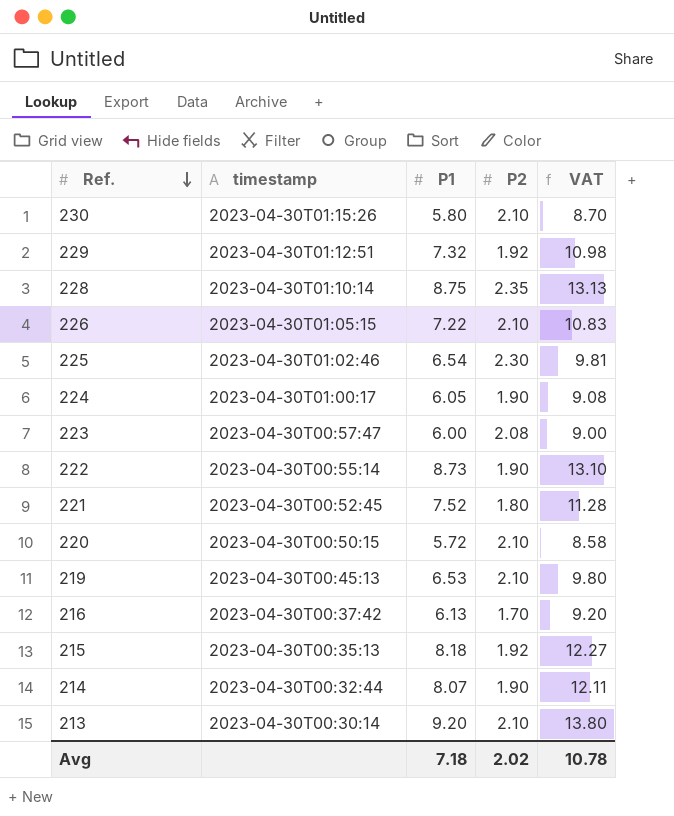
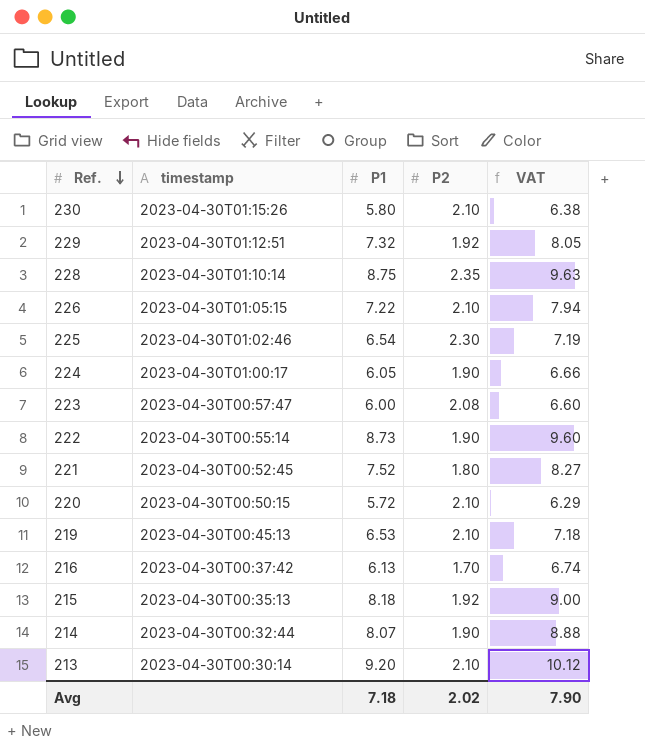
column VAT | formula: [P1] * 1.5 -> [P1] * 1.1
Avg | VAT: 10.78 -> 7.90

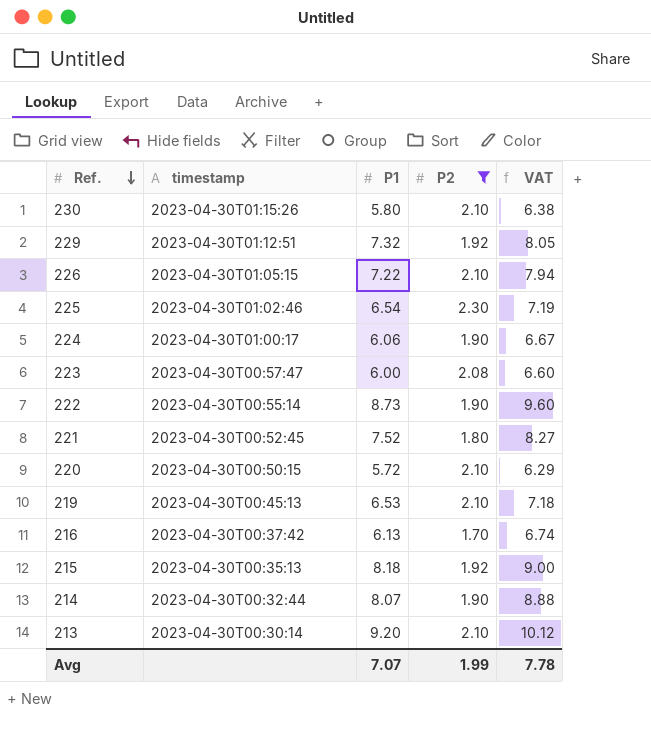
filter: none -> P2 != 2.35
224 | P1: 6.05 -> 6.06
224 | VAT: 6.66 -> 6.67
Avg | P1: 7.18 -> 7.07
Avg | P2: 2.02 -> 1.99
Avg | VAT: 7.90 -> 7.78

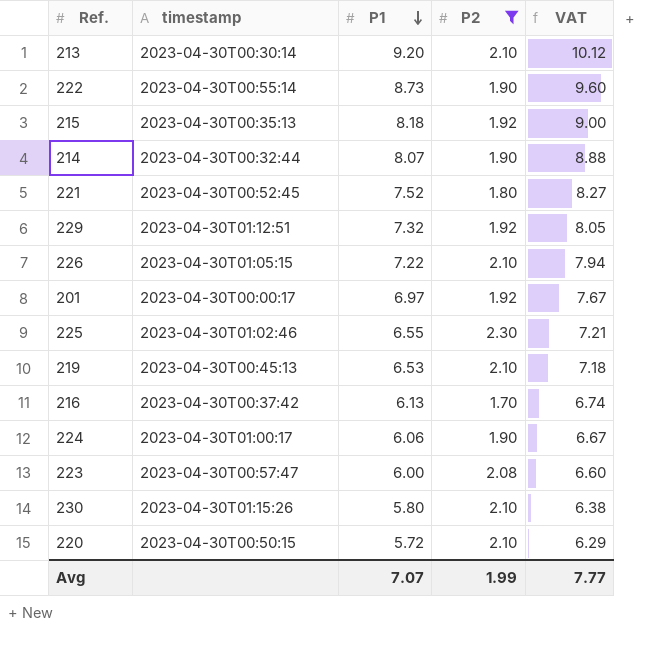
row order: Ref. descending -> P1 descending
row 201: none -> 2023-04-30T00:00:17 | 6.97 | 1.92 | 7.67
225 | P1: 6.54 -> 6.55
225 | VAT: 7.19 -> 7.21
Avg | VAT: 7.78 -> 7.77

